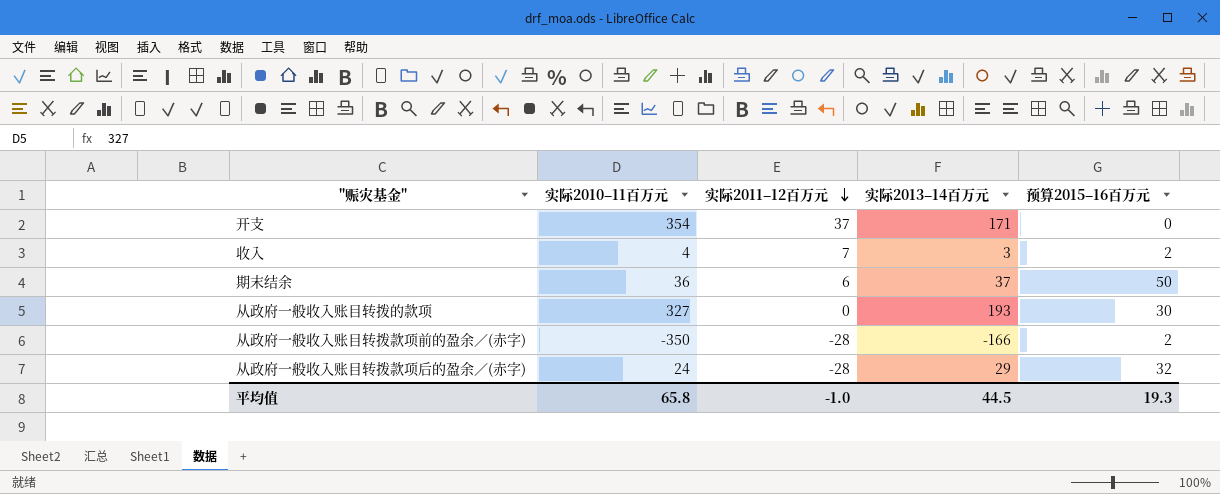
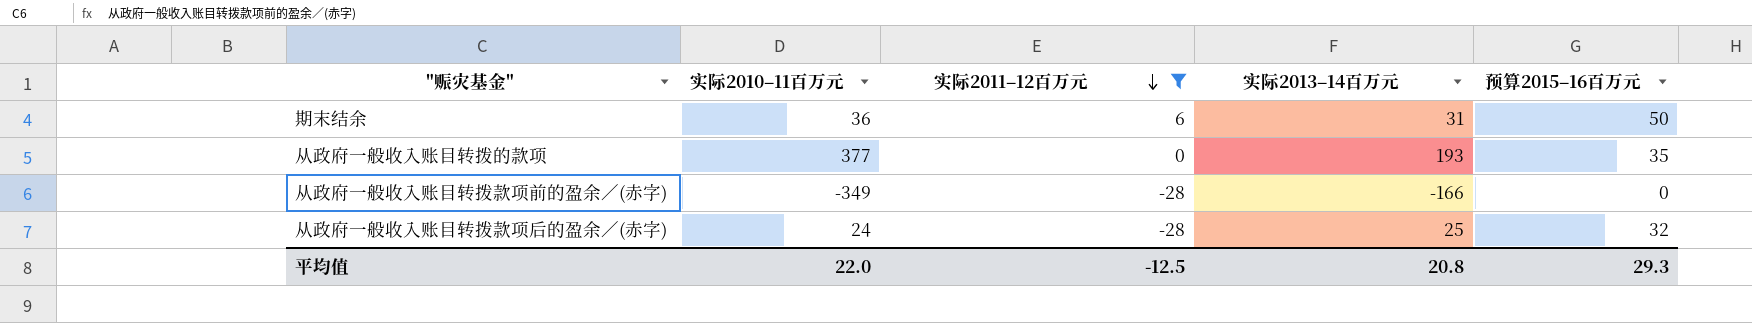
filter: none -> 实际2011–12百万元 <= 6
期末结余 | 实际2013–14百万元: 37 -> 31
从政府一般收入账目转拨的款项 | 实际2010–11百万元: 327 -> 377
从政府一般收入账目转拨的款项 | 预算2015–16百万元: 30 -> 35
从政府一般收入账目转拨款项前的盈余／(赤字) | 实际2010–11百万元: -350 -> -349
从政府一般收入账目转拨款项前的盈余／(赤字) | 预算2015–16百万元: 2 -> 0
从政府一般收入账目转拨款项后的盈余／(赤字) | 实际2013–14百万元: 29 -> 25
平均值 | 实际2010–11百万元: 65.8 -> 22.0
平均值 | 实际2011–12百万元: -1.0 -> -12.5
平均值 | 实际2013–14百万元: 44.5 -> 20.8
平均值 | 预算2015–16百万元: 19.3 -> 29.3

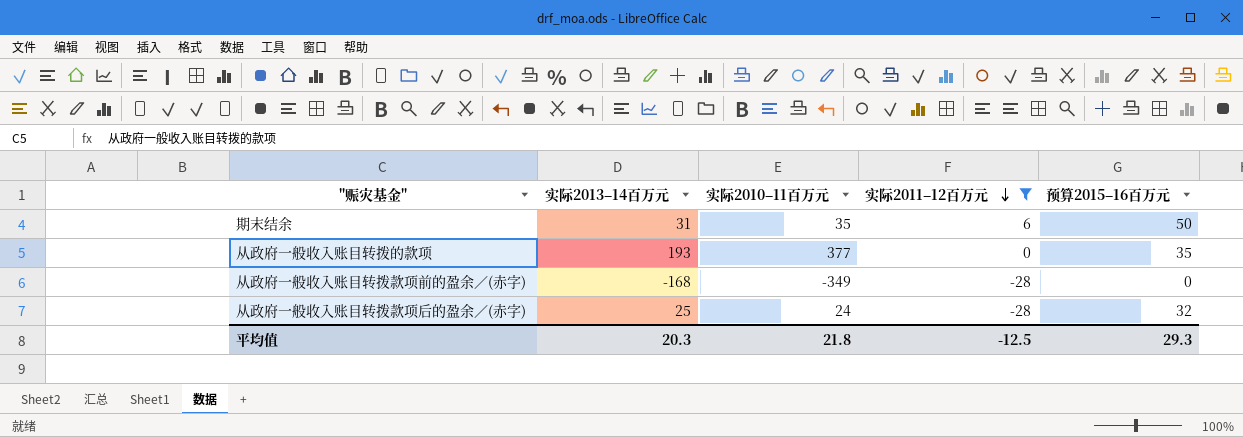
column 实际2013–14百万元 | position: 4 -> 2
期末结余 | 实际2010–11百万元: 36 -> 35
从政府一般收入账目转拨款项前的盈余／(赤字) | 实际2013–14百万元: -166 -> -168
平均值 | 实际2013–14百万元: 20.8 -> 20.3
平均值 | 实际2010–11百万元: 22.0 -> 21.8

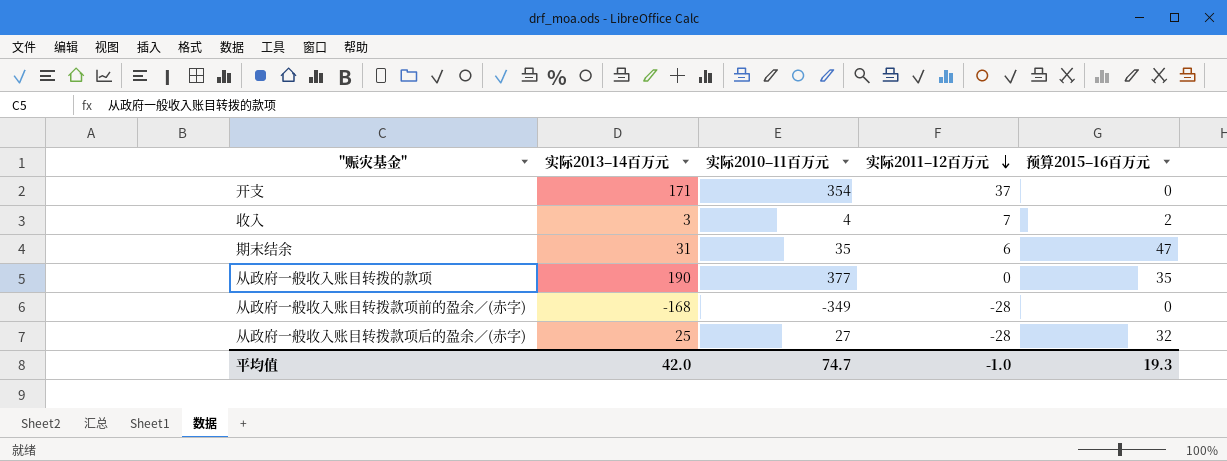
filter: 实际2011–12百万元 <= 6 -> none
期末结余 | 预算2015–16百万元: 50 -> 47
从政府一般收入账目转拨的款项 | 实际2013–14百万元: 193 -> 190
从政府一般收入账目转拨款项后的盈余／(赤字) | 实际2010–11百万元: 24 -> 27
平均值 | 实际2013–14百万元: 20.3 -> 42.0
平均值 | 实际2010–11百万元: 21.8 -> 74.7
平均值 | 实际2011–12百万元: -12.5 -> -1.0
平均值 | 预算2015–16百万元: 29.3 -> 19.3

